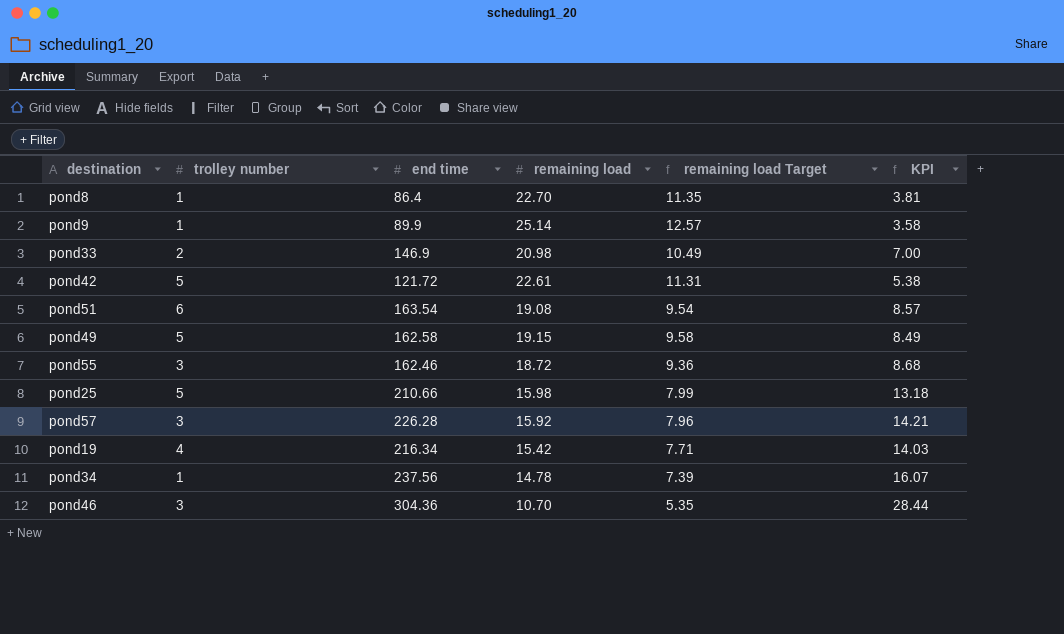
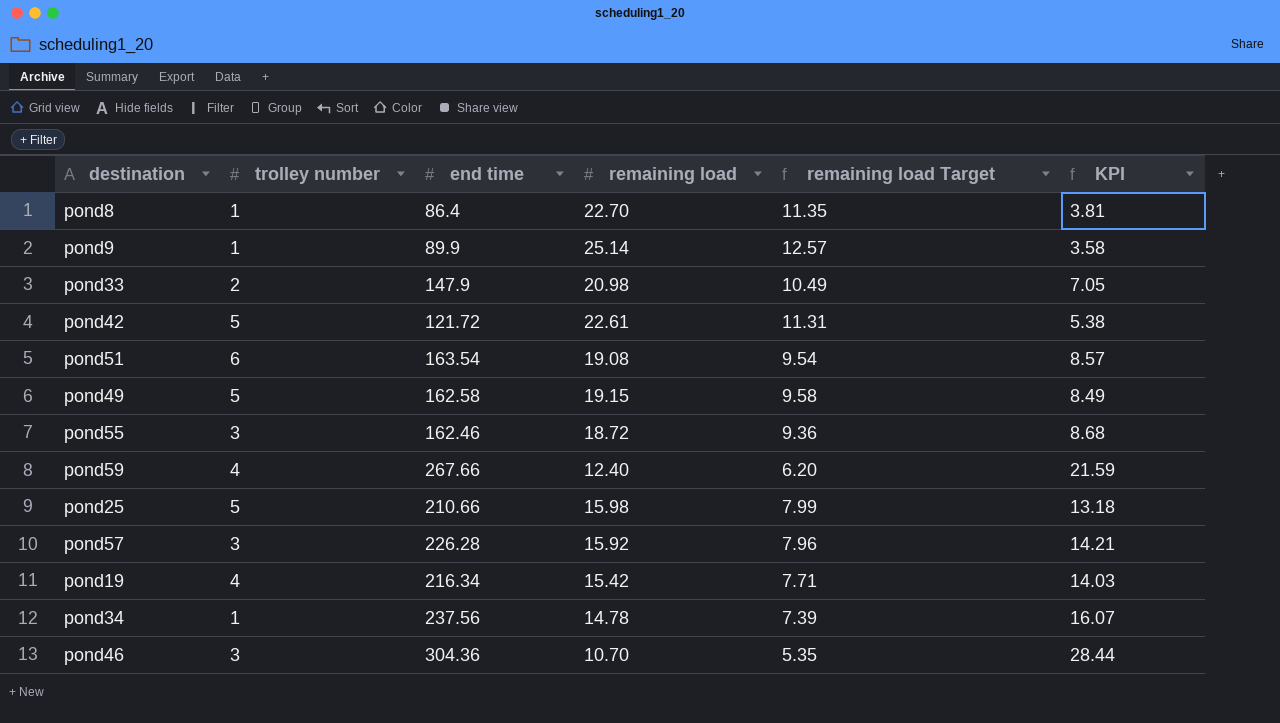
pond33 | end time: 146.9 -> 147.9
pond33 | KPI: 7.00 -> 7.05
row pond59: none -> 4 | 267.66 | 12.40 | 6.20 | 21.59

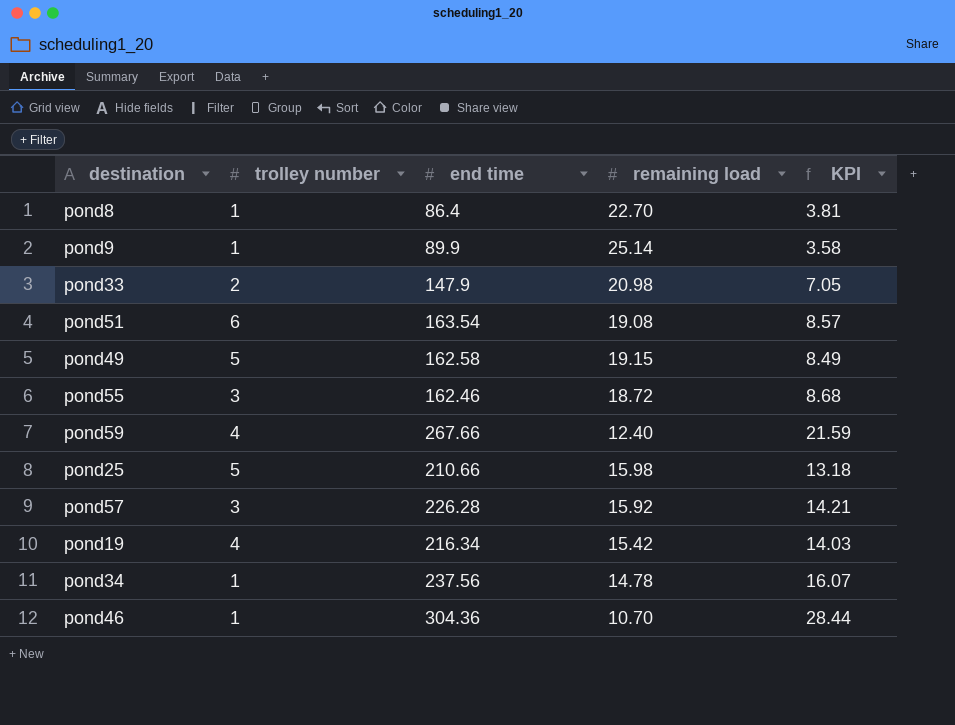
column remaining load Target | formula: [remaining load] * 0.5 -> none
row pond42: 5 | 121.72 | 22.61 | 11.31 | 5.38 -> none
pond46 | trolley number: 3 -> 1

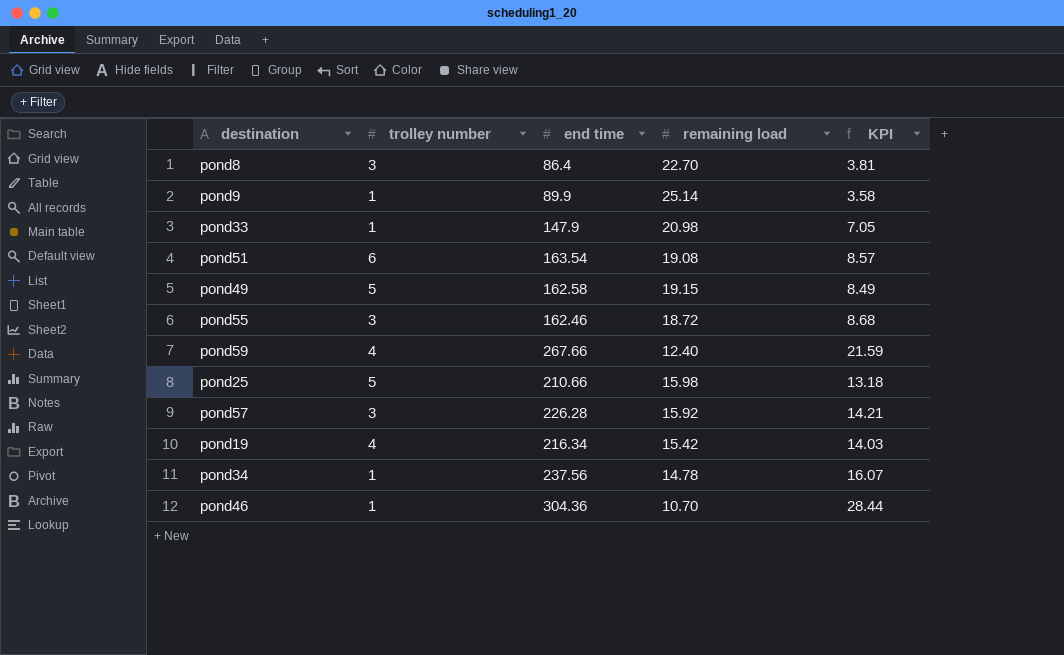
pond8 | trolley number: 1 -> 3
pond33 | trolley number: 2 -> 1

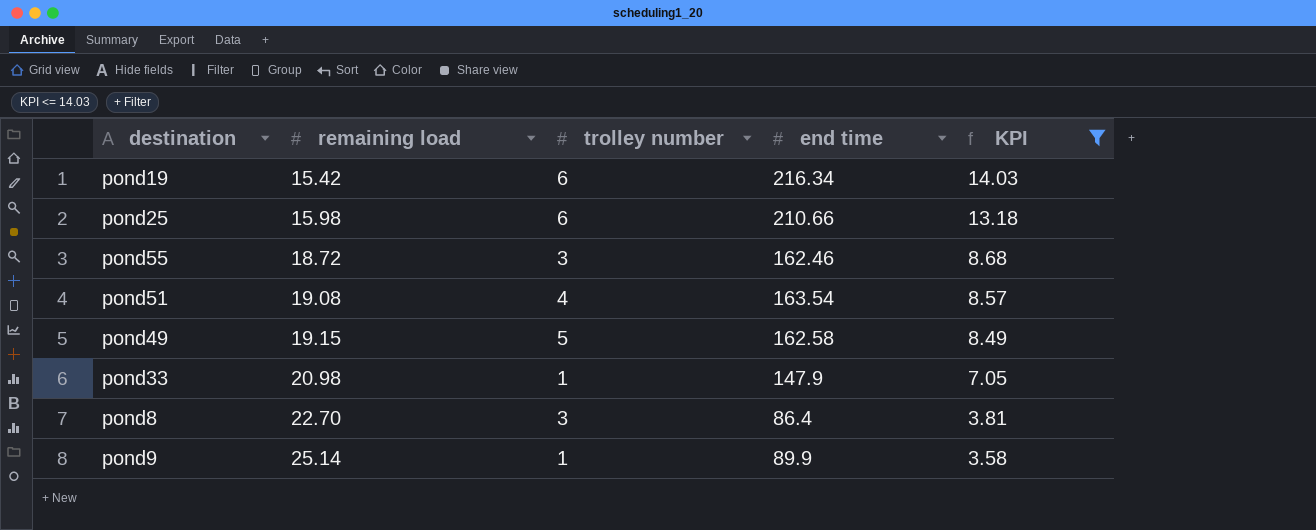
filter: none -> KPI <= 14.03
row order: none -> remaining load ascending
column remaining load | position: 4 -> 2
pond19 | trolley number: 4 -> 6
pond25 | trolley number: 5 -> 6
pond51 | trolley number: 6 -> 4

